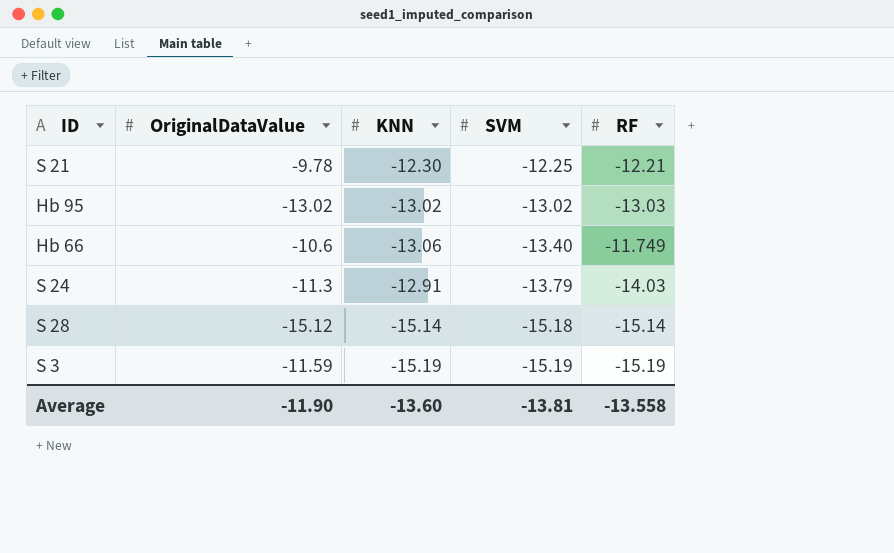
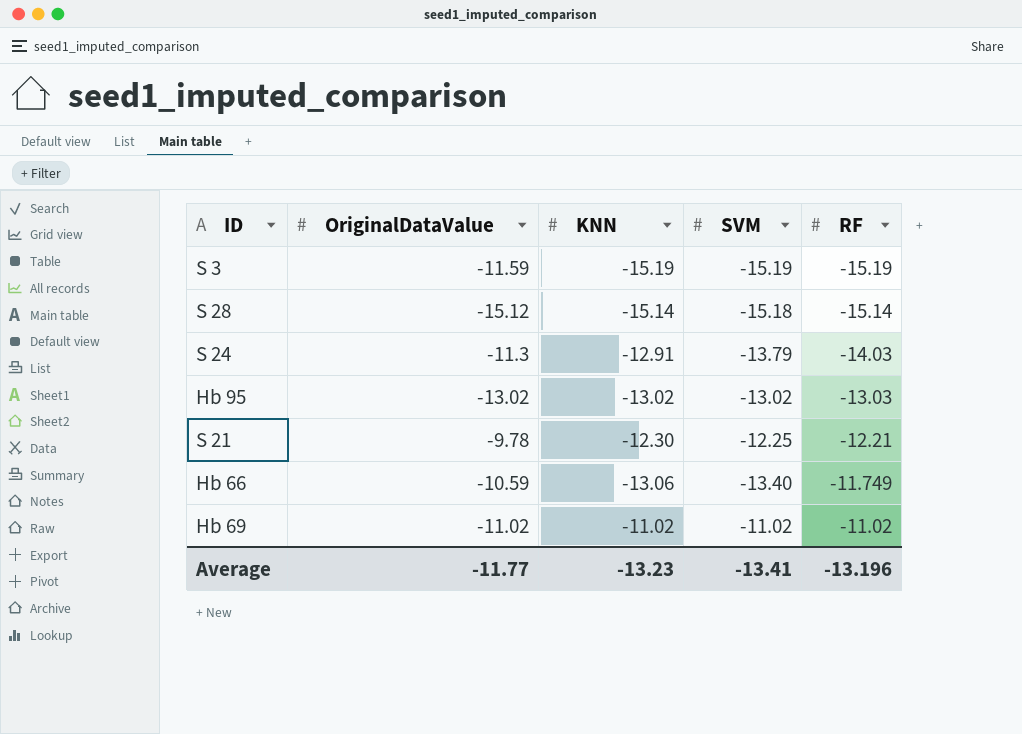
row order: SVM descending -> RF ascending
Hb 66 | OriginalDataValue: -10.6 -> -10.59
row Hb 69: none -> -11.02 | -11.02 | -11.02 | -11.02
Average | OriginalDataValue: -11.90 -> -11.77
Average | KNN: -13.60 -> -13.23
Average | SVM: -13.81 -> -13.41
Average | RF: -13.558 -> -13.196

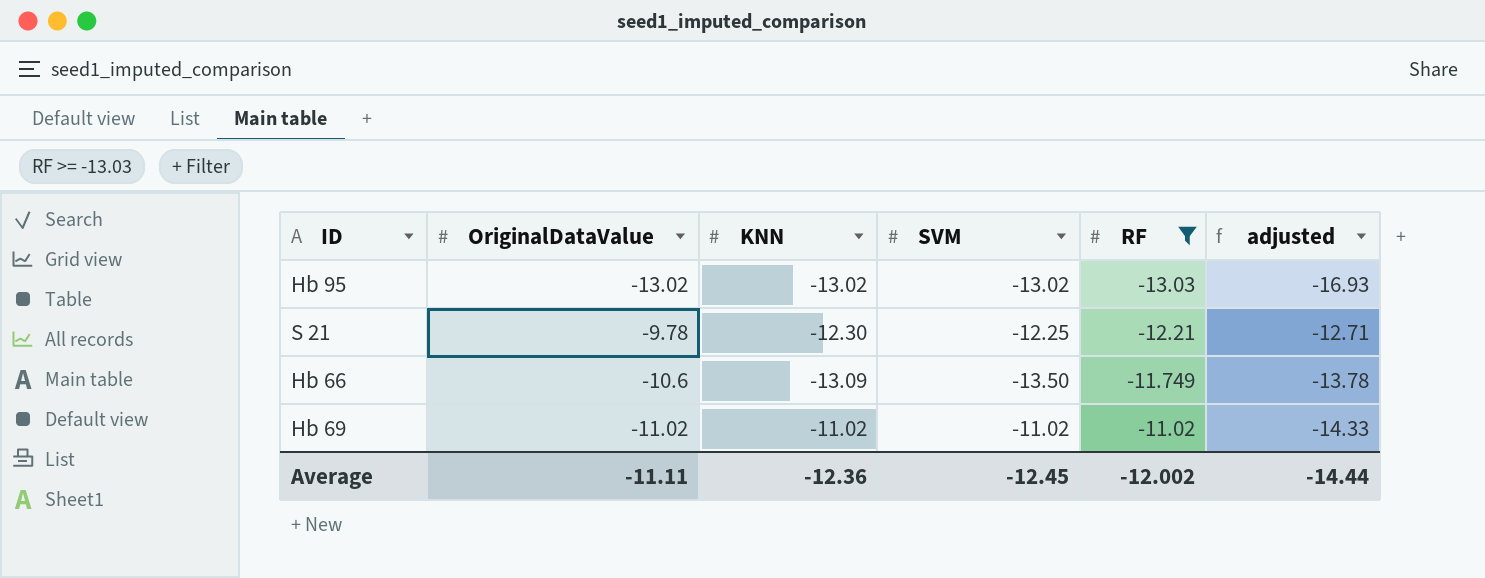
filter: none -> RF >= -13.03
column adjusted | formula: none -> [OriginalDataValue] * 1.3
Hb 66 | OriginalDataValue: -10.59 -> -10.6
Hb 66 | KNN: -13.06 -> -13.09
Hb 66 | SVM: -13.40 -> -13.50
Average | OriginalDataValue: -11.77 -> -11.11
Average | KNN: -13.23 -> -12.36
Average | SVM: -13.41 -> -12.45
Average | RF: -13.196 -> -12.002

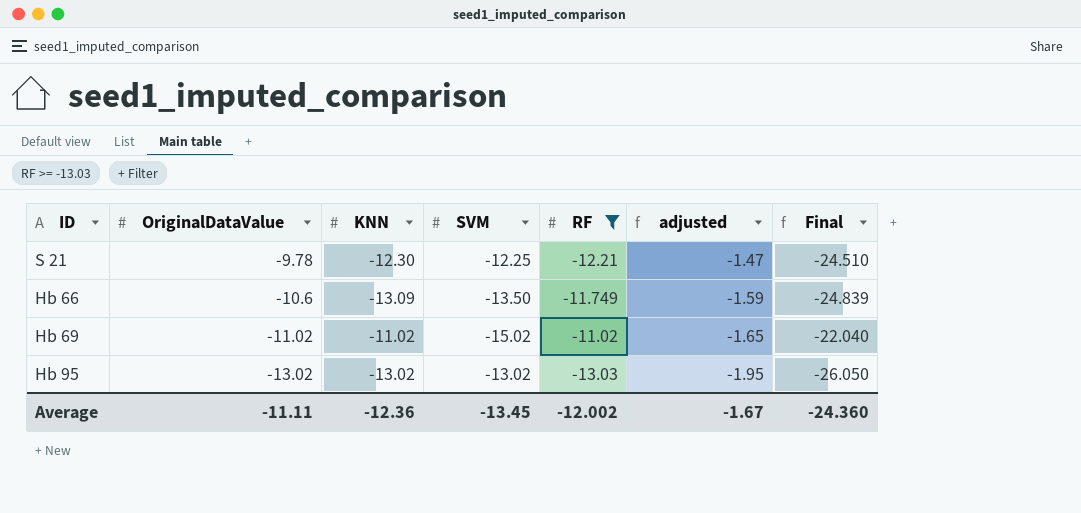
row order: RF ascending -> OriginalDataValue descending
column adjusted | formula: [OriginalDataValue] * 1.3 -> [OriginalDataValue] * 0.15
column Final | formula: none -> [KNN] + [RF]
Hb 69 | SVM: -11.02 -> -15.02
Average | SVM: -12.45 -> -13.45
Average | adjusted: -14.44 -> -1.67

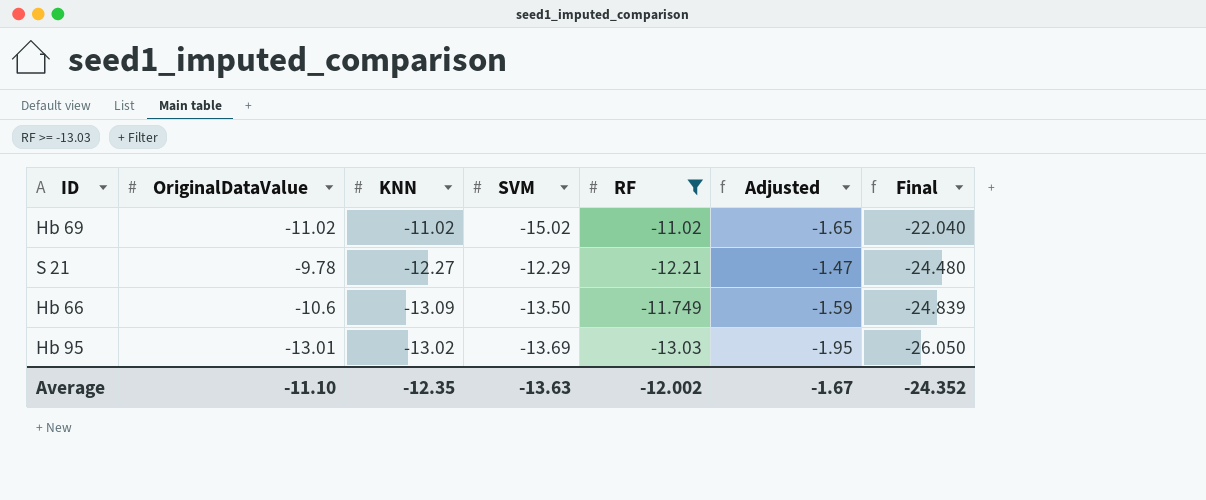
row order: OriginalDataValue descending -> Final descending
column name: adjusted -> Adjusted
S 21 | KNN: -12.30 -> -12.27
S 21 | SVM: -12.25 -> -12.29
S 21 | Final: -24.510 -> -24.480
Hb 95 | OriginalDataValue: -13.02 -> -13.01
Hb 95 | SVM: -13.02 -> -13.69
Average | OriginalDataValue: -11.11 -> -11.10
Average | KNN: -12.36 -> -12.35
Average | SVM: -13.45 -> -13.63
Average | Final: -24.360 -> -24.352

